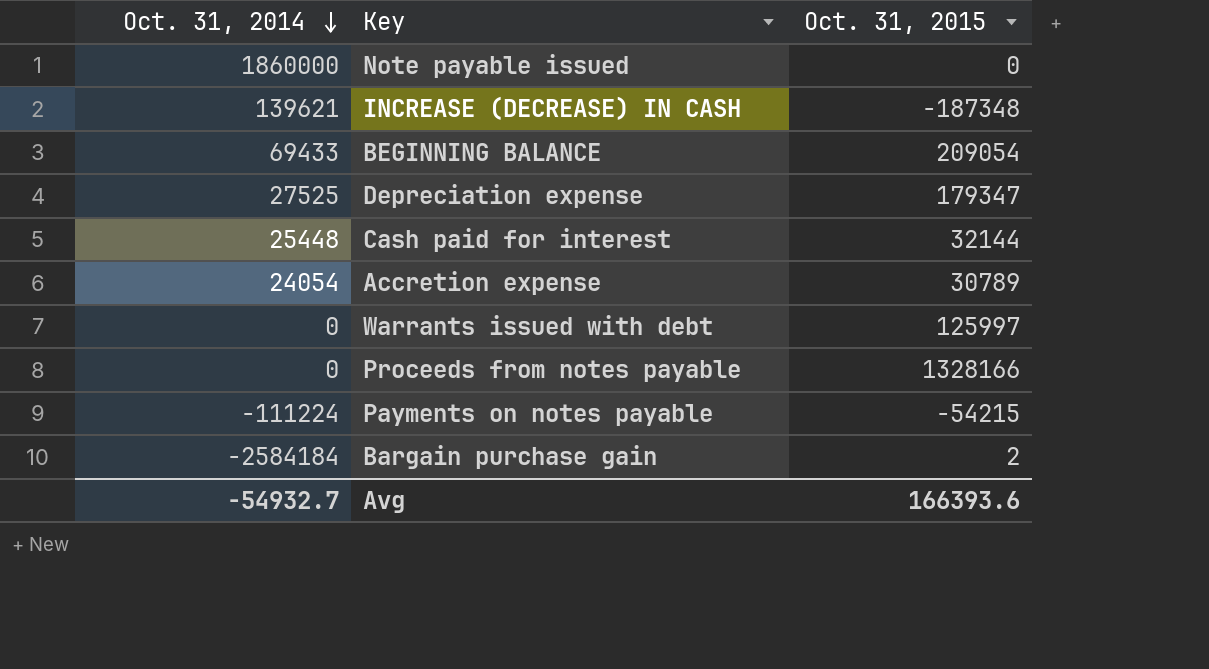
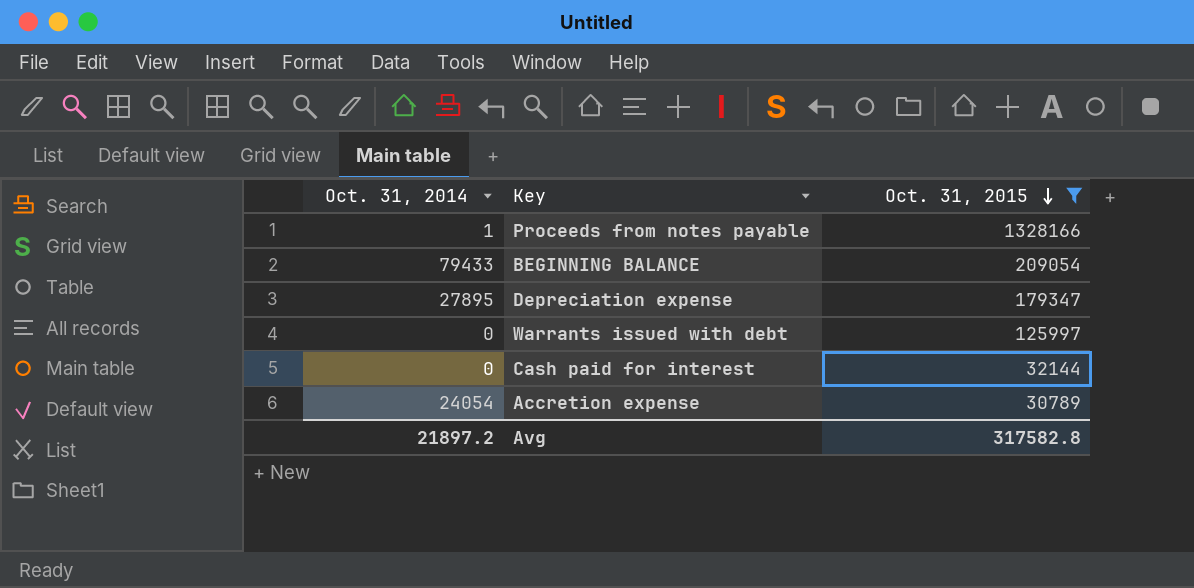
filter: none -> Oct. 31, 2015 >= 30789
row order: Oct. 31, 2014 descending -> Oct. 31, 2015 descending
Proceeds from notes payable | Oct. 31, 2014: 0 -> 1
BEGINNING BALANCE | Oct. 31, 2014: 69433 -> 79433
Depreciation expense | Oct. 31, 2014: 27525 -> 27895
Cash paid for interest | Oct. 31, 2014: 25448 -> 0
Avg | Oct. 31, 2014: -54932.7 -> 21897.2
Avg | Oct. 31, 2015: 166393.6 -> 317582.8

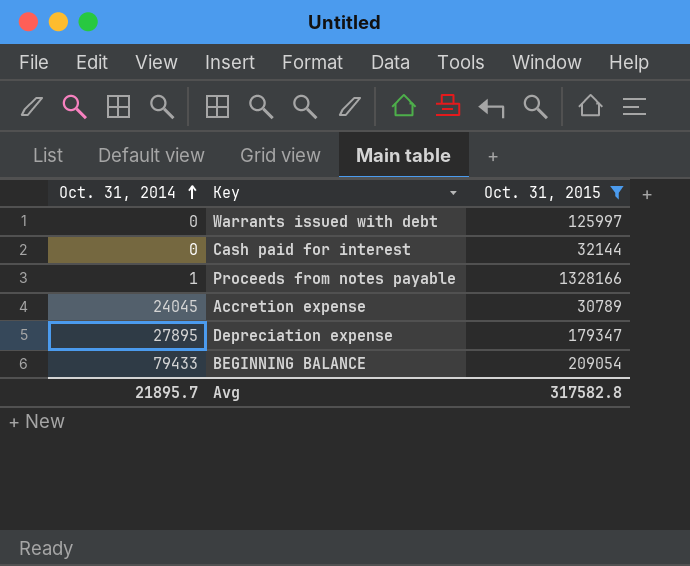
row order: Oct. 31, 2015 descending -> Oct. 31, 2014 ascending
Accretion expense | Oct. 31, 2014: 24054 -> 24045
Avg | Oct. 31, 2014: 21897.2 -> 21895.7

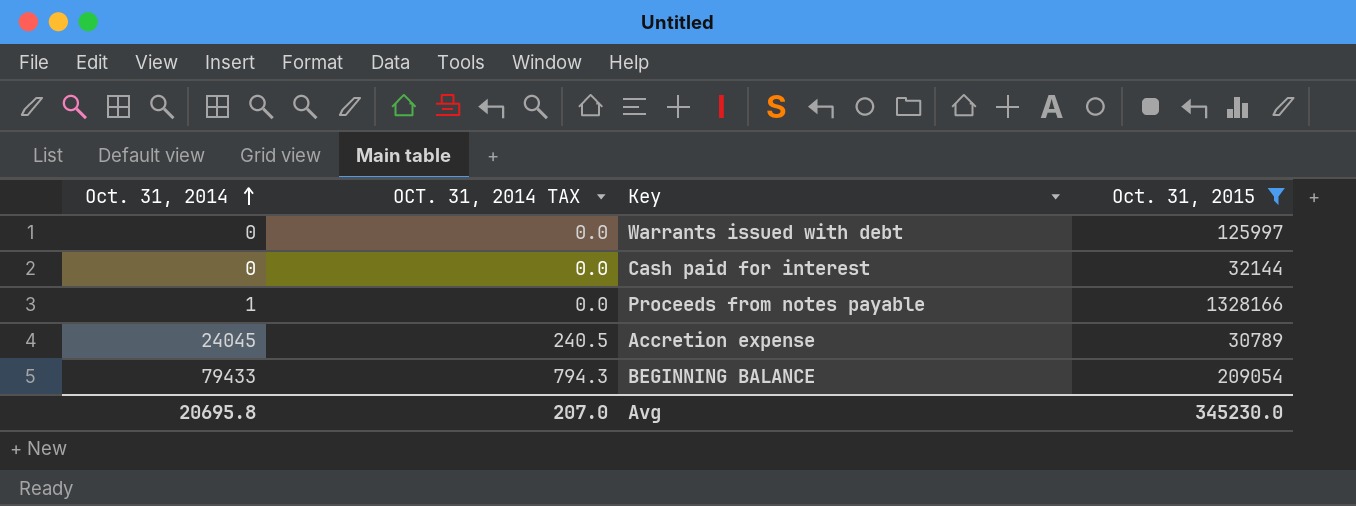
column OCT. 31, 2014 TAX | formula: none -> [Oct. 31, 2014] * 0.01
row Depreciation expense: 27895 | 179347 -> none
Avg | Oct. 31, 2014: 21895.7 -> 20695.8
Avg | Oct. 31, 2015: 317582.8 -> 345230.0

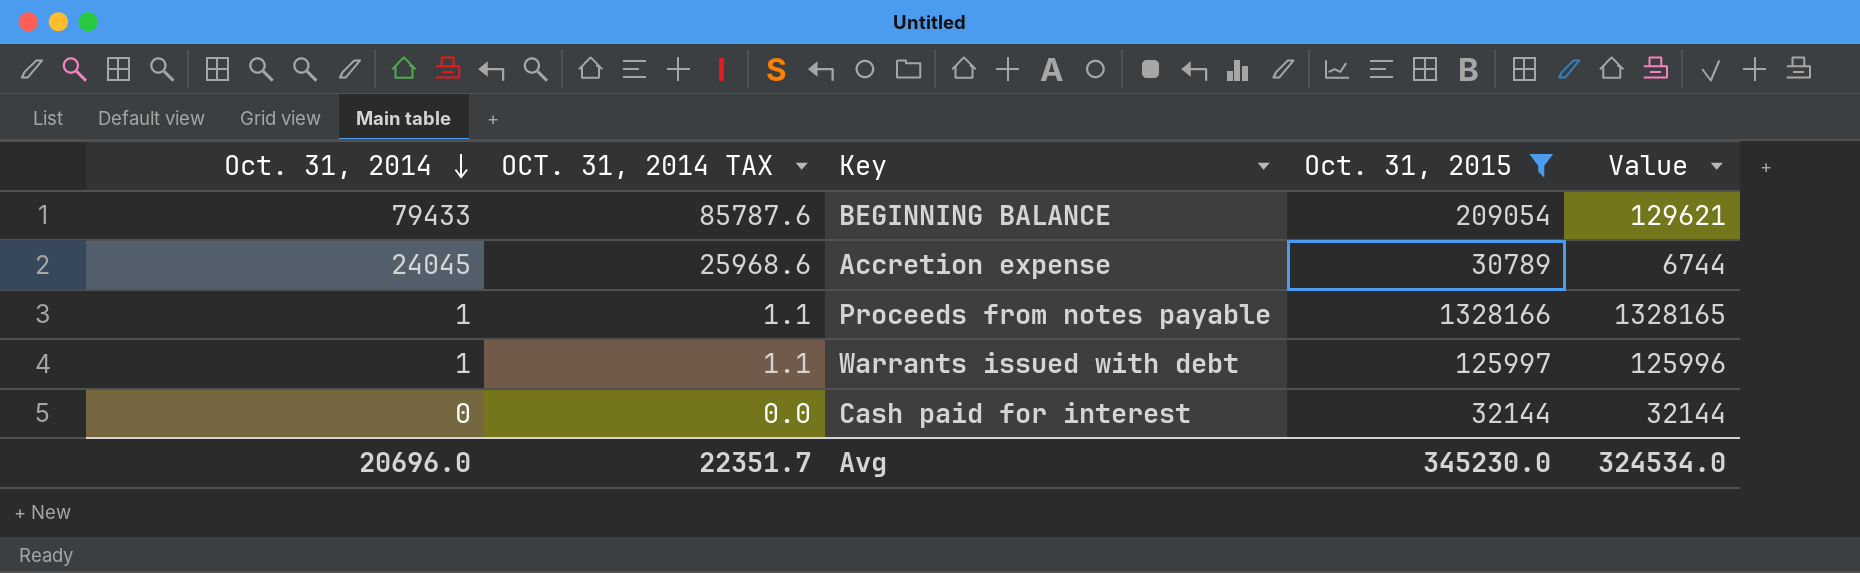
row order: Oct. 31, 2014 ascending -> Oct. 31, 2014 descending
column OCT. 31, 2014 TAX | formula: [Oct. 31, 2014] * 0.01 -> [Oct. 31, 2014] * 1.08
column Value | formula: none -> [Oct. 31, 2015] - [Oct. 31, 2014]
Warrants issued with debt | Oct. 31, 2014: 0 -> 1
Avg | Oct. 31, 2014: 20695.8 -> 20696.0
Avg | OCT. 31, 2014 TAX: 207.0 -> 22351.7

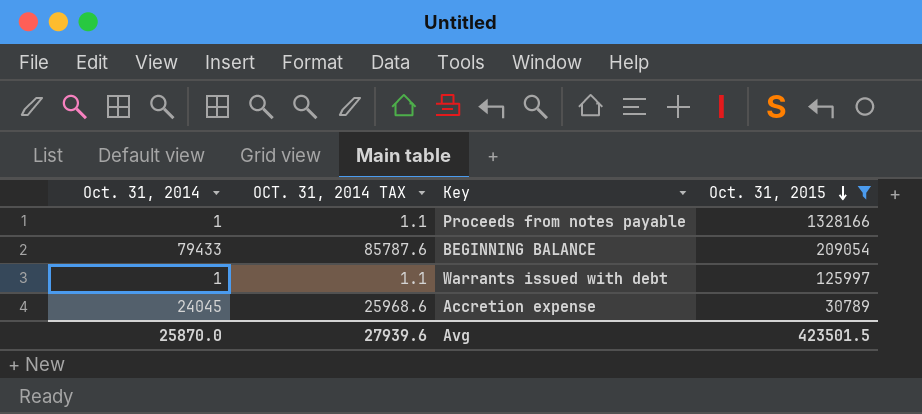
row order: Oct. 31, 2014 descending -> Oct. 31, 2015 descending
column Value | formula: [Oct. 31, 2015] - [Oct. 31, 2014] -> none
row Cash paid for interest: 0 | 0.0 | 32144 | 32144 -> none
Avg | Oct. 31, 2014: 20696.0 -> 25870.0
Avg | OCT. 31, 2014 TAX: 22351.7 -> 27939.6
Avg | Oct. 31, 2015: 345230.0 -> 423501.5

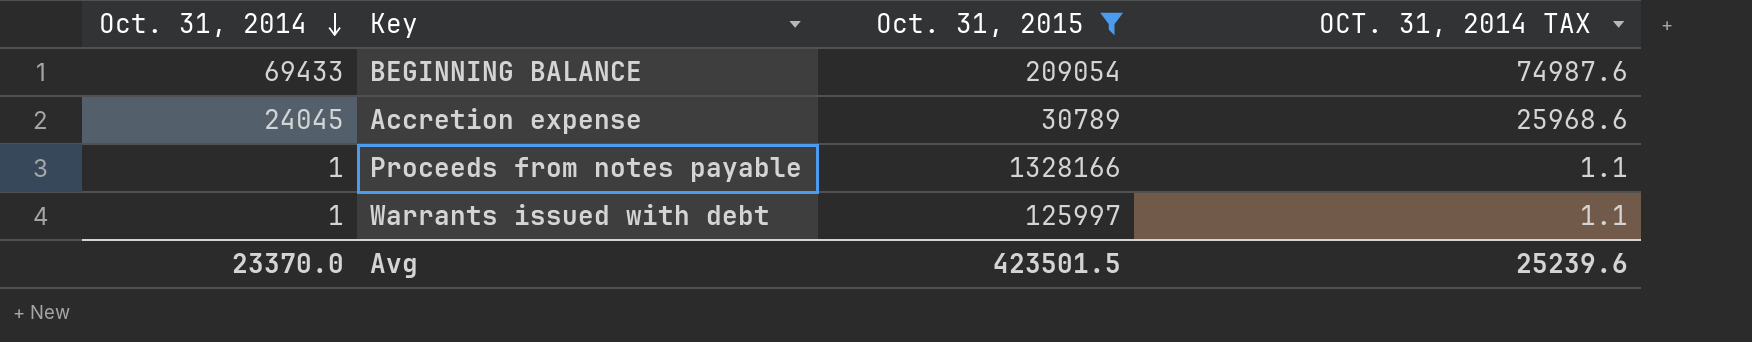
row order: Oct. 31, 2015 descending -> Oct. 31, 2014 descending
column OCT. 31, 2014 TAX | position: 2 -> 4
BEGINNING BALANCE | Oct. 31, 2014: 79433 -> 69433
BEGINNING BALANCE | OCT. 31, 2014 TAX: 85787.6 -> 74987.6
Avg | Oct. 31, 2014: 25870.0 -> 23370.0
Avg | OCT. 31, 2014 TAX: 27939.6 -> 25239.6

